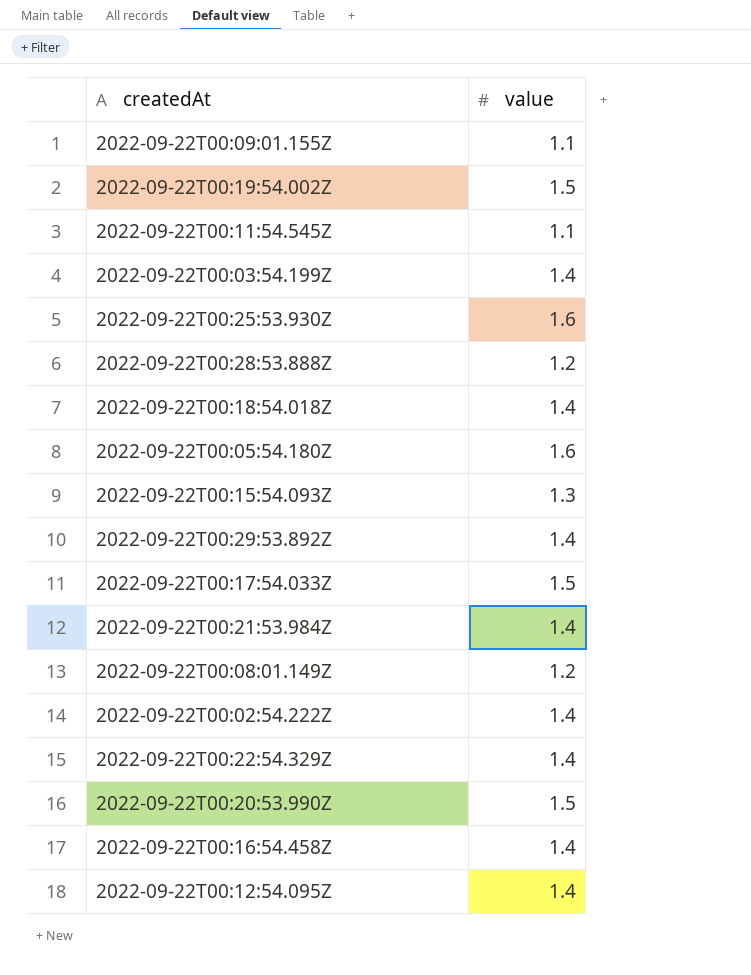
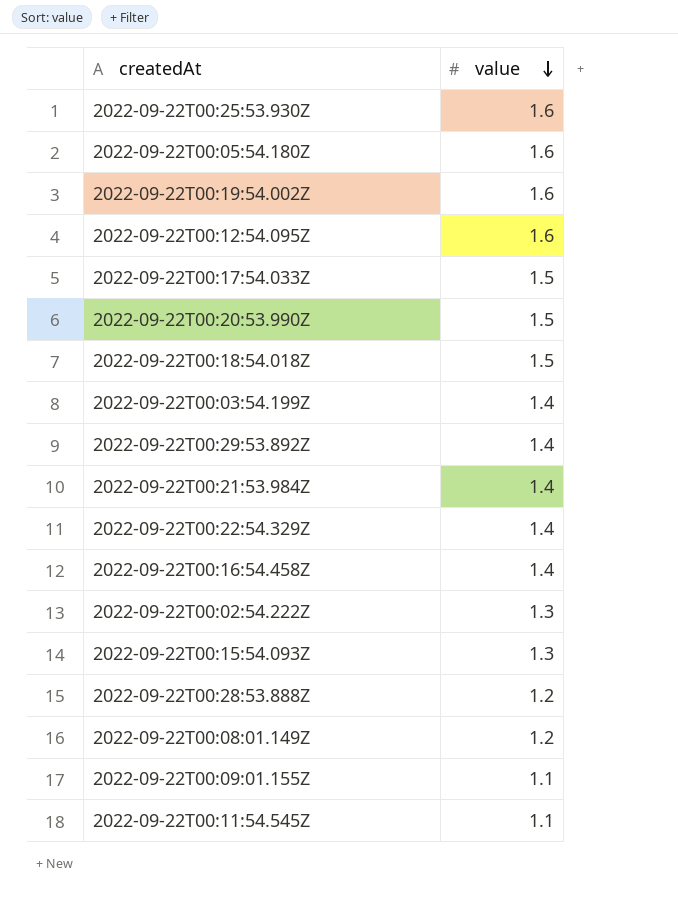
row order: none -> value descending
2022-09-22T00:19:54.002Z | value: 1.5 -> 1.6
2022-09-22T00:12:54.095Z | value: 1.4 -> 1.6
2022-09-22T00:18:54.018Z | value: 1.4 -> 1.5
2022-09-22T00:02:54.222Z | value: 1.4 -> 1.3

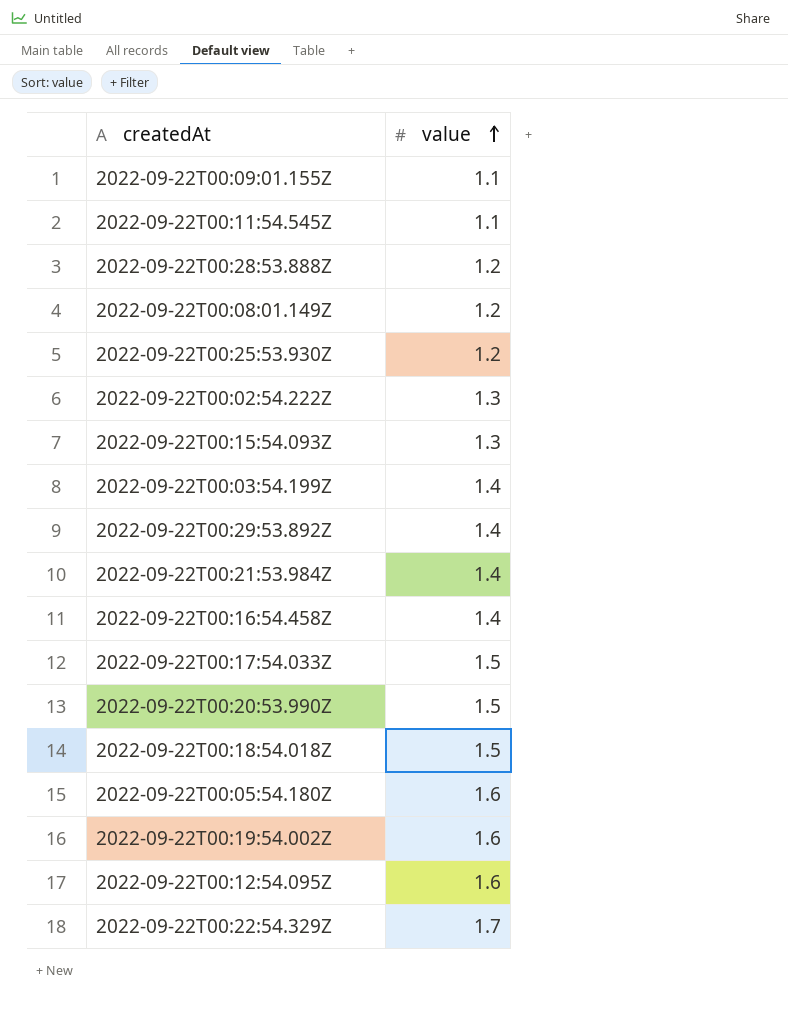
row order: value descending -> value ascending
2022-09-22T00:25:53.930Z | value: 1.6 -> 1.2
2022-09-22T00:22:54.329Z | value: 1.4 -> 1.7

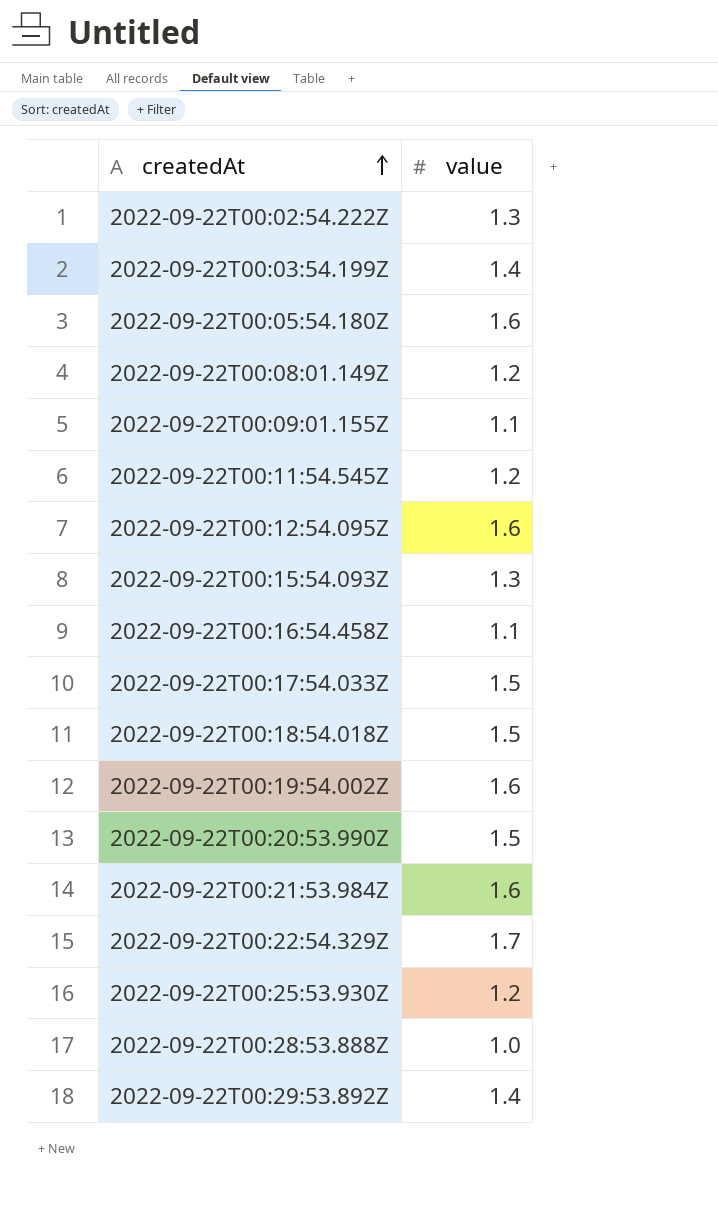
row order: value ascending -> createdAt ascending
2022-09-22T00:11:54.545Z | value: 1.1 -> 1.2
2022-09-22T00:16:54.458Z | value: 1.4 -> 1.1
2022-09-22T00:21:53.984Z | value: 1.4 -> 1.6
2022-09-22T00:28:53.888Z | value: 1.2 -> 1.0

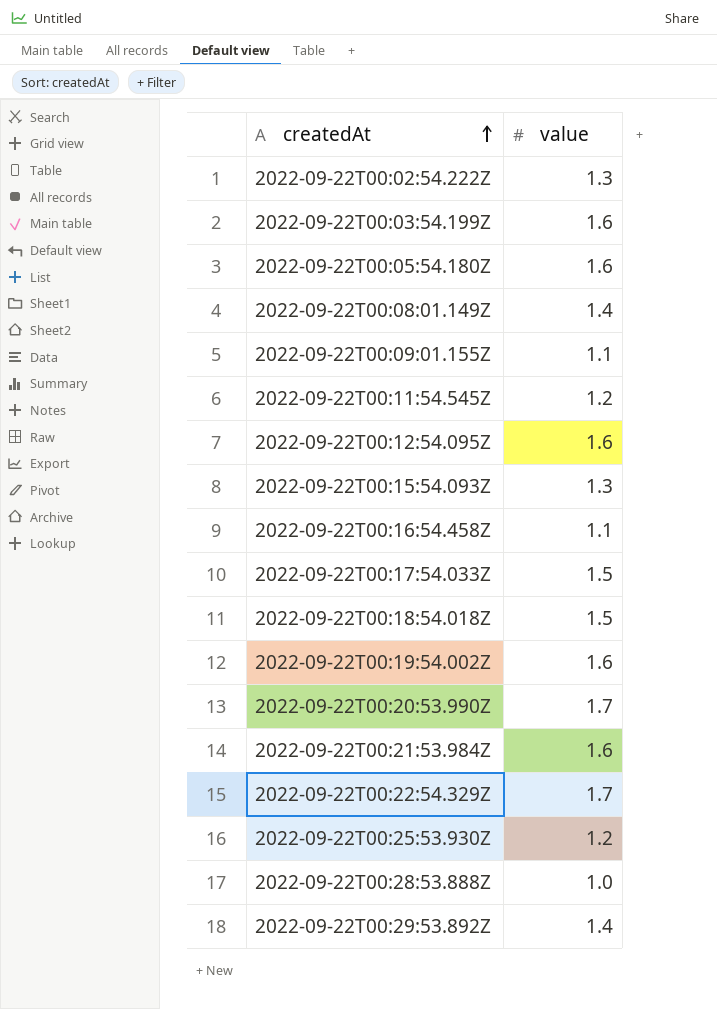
2022-09-22T00:03:54.199Z | value: 1.4 -> 1.6
2022-09-22T00:08:01.149Z | value: 1.2 -> 1.4
2022-09-22T00:20:53.990Z | value: 1.5 -> 1.7

